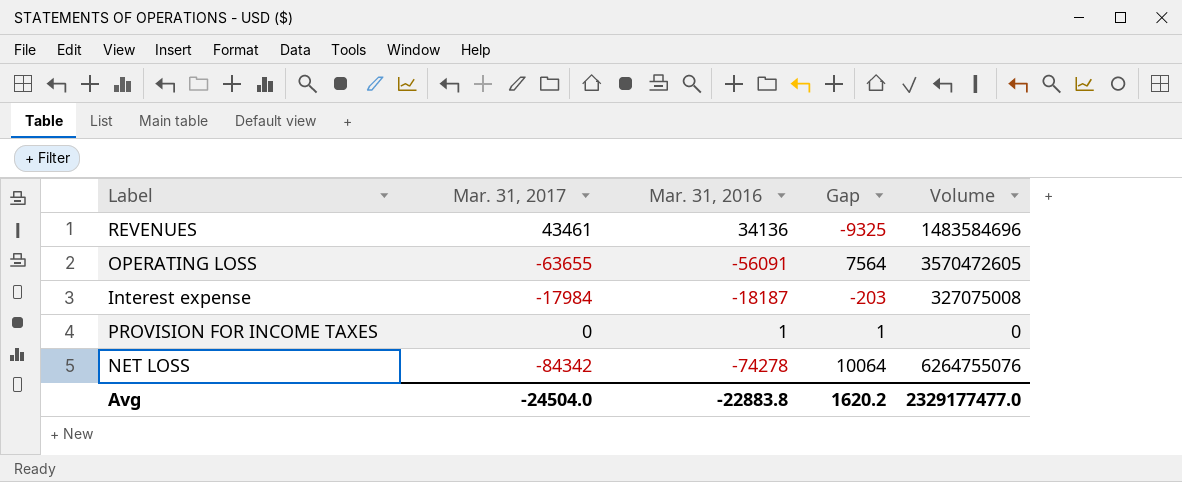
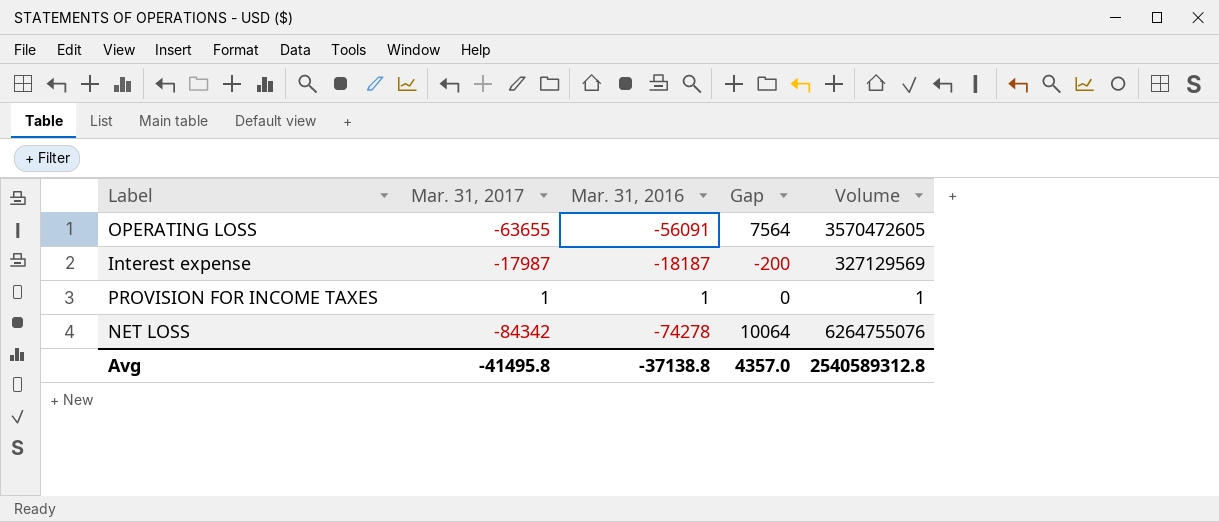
row REVENUES: 43461 | 34136 | -9325 | 1483584696 -> none
Interest expense | Mar. 31, 2017: -17984 -> -17987
Interest expense | Gap: -203 -> -200
Interest expense | Volume: 327075008 -> 327129569
PROVISION FOR INCOME TAXES | Mar. 31, 2017: 0 -> 1
PROVISION FOR INCOME TAXES | Gap: 1 -> 0
PROVISION FOR INCOME TAXES | Volume: 0 -> 1
Avg | Mar. 31, 2017: -24504.0 -> -41495.8
Avg | Mar. 31, 2016: -22883.8 -> -37138.8
Avg | Gap: 1620.2 -> 4357.0
Avg | Volume: 2329177477.0 -> 2540589312.8

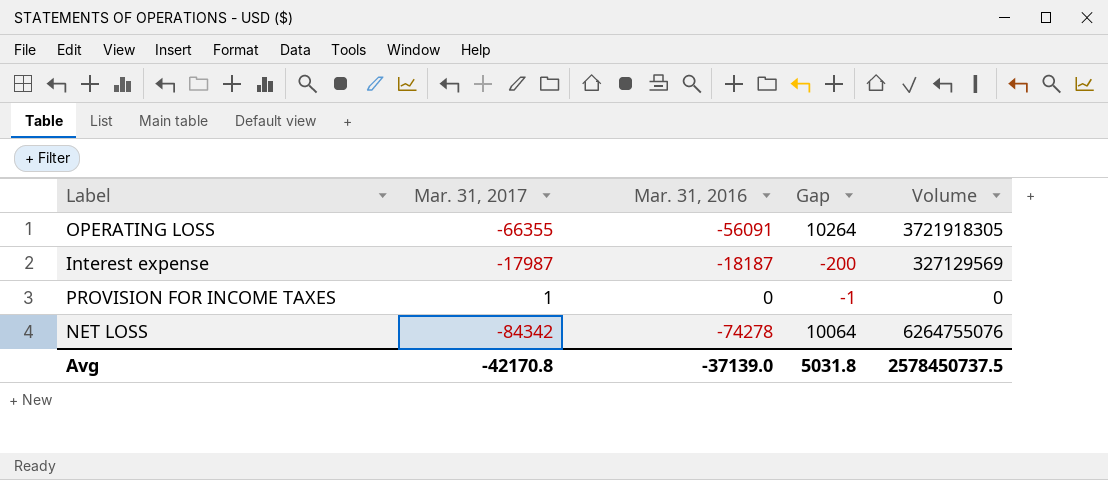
OPERATING LOSS | Mar. 31, 2017: -63655 -> -66355
OPERATING LOSS | Gap: 7564 -> 10264
OPERATING LOSS | Volume: 3570472605 -> 3721918305
PROVISION FOR INCOME TAXES | Mar. 31, 2016: 1 -> 0
PROVISION FOR INCOME TAXES | Gap: 0 -> -1
PROVISION FOR INCOME TAXES | Volume: 1 -> 0
Avg | Mar. 31, 2017: -41495.8 -> -42170.8
Avg | Mar. 31, 2016: -37138.8 -> -37139.0
Avg | Gap: 4357.0 -> 5031.8
Avg | Volume: 2540589312.8 -> 2578450737.5

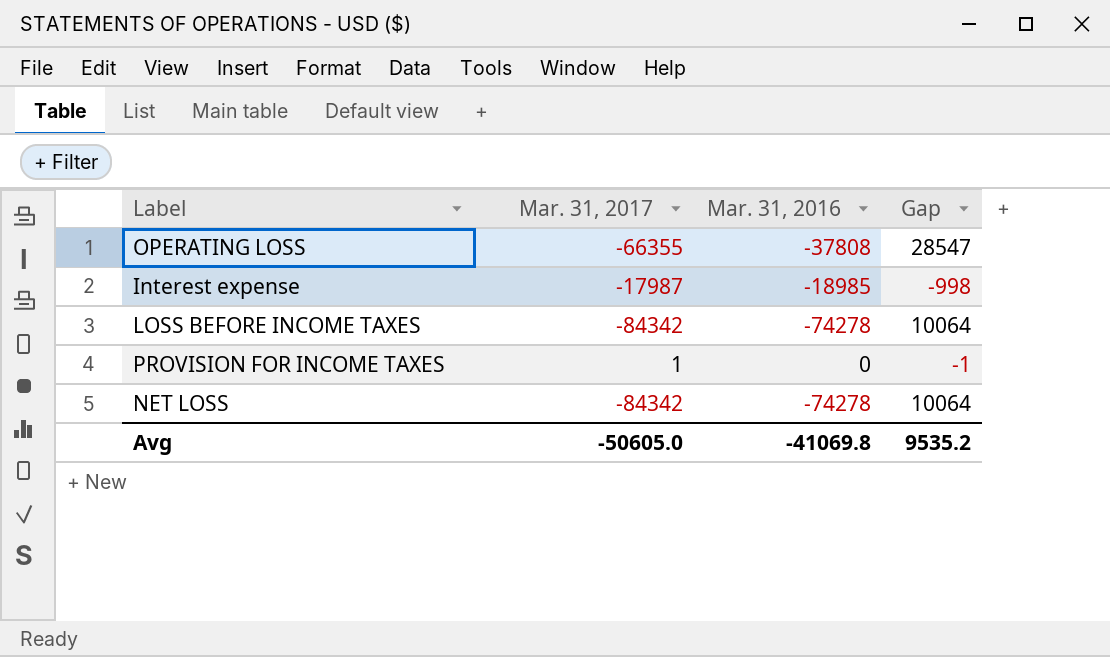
column Volume | formula: [Mar. 31, 2017] * [Mar. 31, 2016] -> none
OPERATING LOSS | Mar. 31, 2016: -56091 -> -37808
OPERATING LOSS | Gap: 10264 -> 28547
Interest expense | Mar. 31, 2016: -18187 -> -18985
Interest expense | Gap: -200 -> -998
row LOSS BEFORE INCOME TAXES: none -> -84342 | -74278 | 10064
Avg | Mar. 31, 2017: -42170.8 -> -50605.0
Avg | Mar. 31, 2016: -37139.0 -> -41069.8
Avg | Gap: 5031.8 -> 9535.2

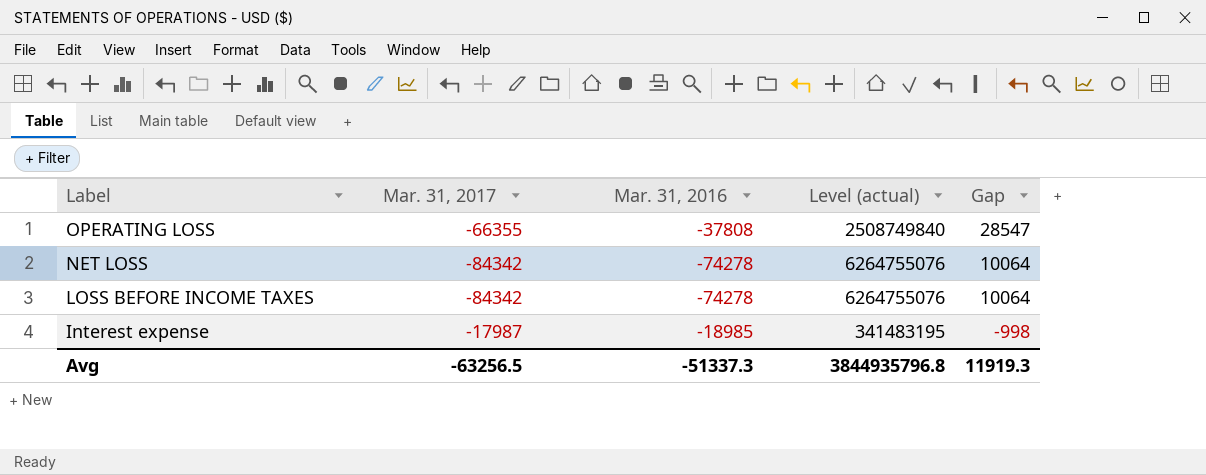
row order: none -> Label descending
column Level (actual) | formula: none -> [Mar. 31, 2017] * [Mar. 31, 2016]
row PROVISION FOR INCOME TAXES: 1 | 0 | -1 -> none
Avg | Mar. 31, 2017: -50605.0 -> -63256.5
Avg | Mar. 31, 2016: -41069.8 -> -51337.3
Avg | Gap: 9535.2 -> 11919.3

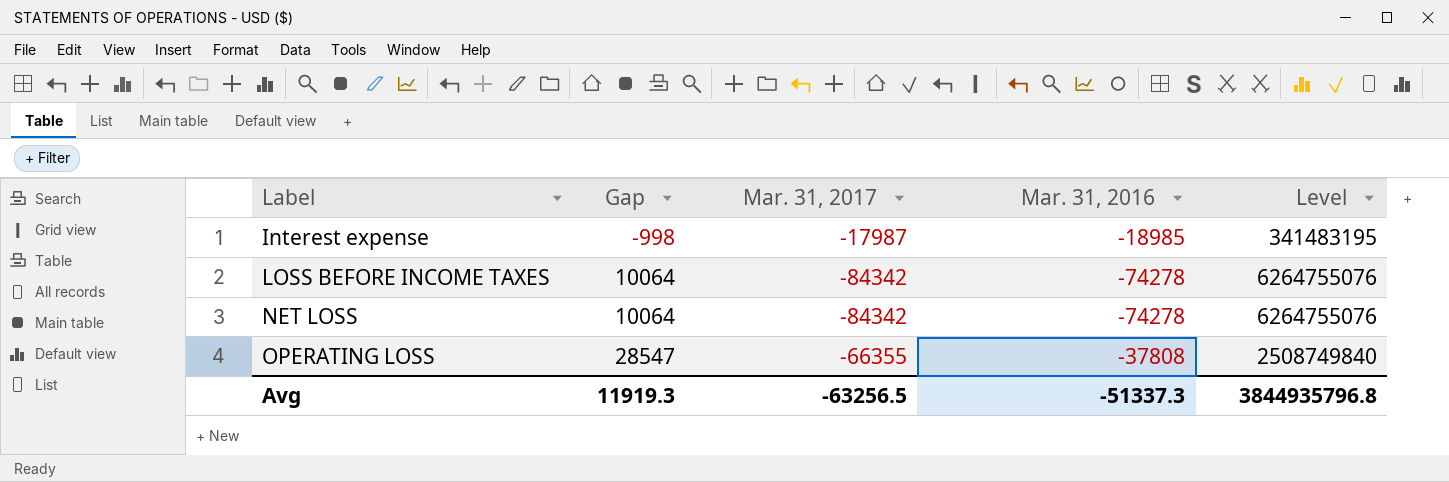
row order: Label descending -> Label ascending
column Gap | position: 5 -> 2
column name: Level (actual) -> Level

